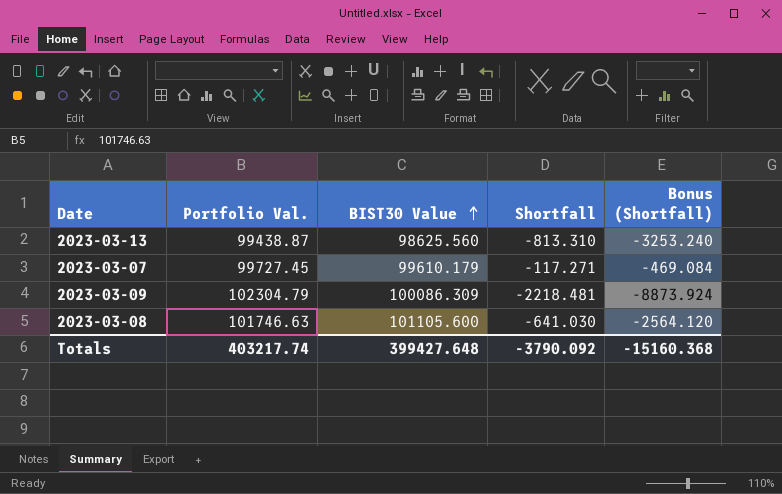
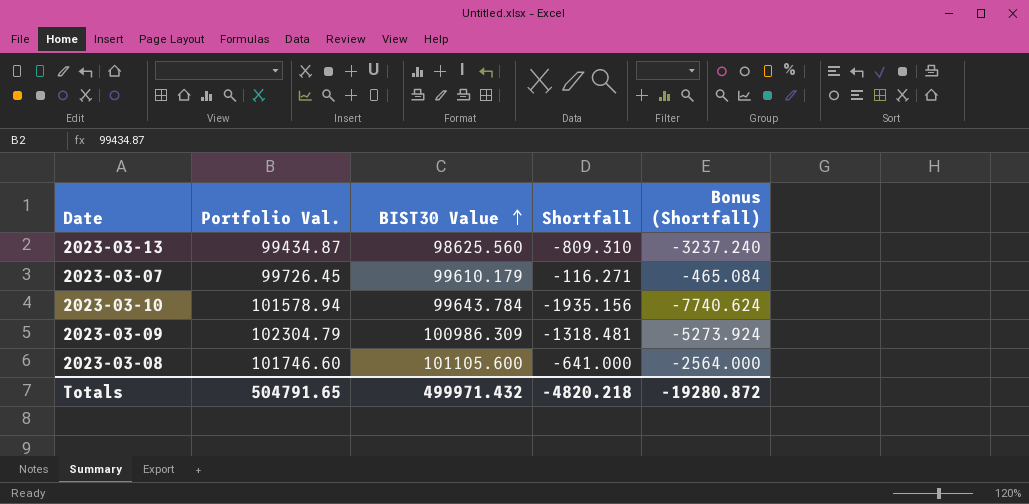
2023-03-13 | Portfolio Val.: 99438.87 -> 99434.87
2023-03-13 | Shortfall: -813.310 -> -809.310
2023-03-13 | Bonus (Shortfall): -3253.240 -> -3237.240
2023-03-07 | Portfolio Val.: 99727.45 -> 99726.45
2023-03-07 | Shortfall: -117.271 -> -116.271
2023-03-07 | Bonus (Shortfall): -469.084 -> -465.084
row 2023-03-10: none -> 101578.94 | 99643.784 | -1935.156 | -7740.624
2023-03-09 | BIST30 Value: 100086.309 -> 100986.309
2023-03-09 | Shortfall: -2218.481 -> -1318.481
2023-03-09 | Bonus (Shortfall): -8873.924 -> -5273.924
2023-03-08 | Portfolio Val.: 101746.63 -> 101746.60
2023-03-08 | Shortfall: -641.030 -> -641.000
2023-03-08 | Bonus (Shortfall): -2564.120 -> -2564.000
Totals | Portfolio Val.: 403217.74 -> 504791.65
Totals | BIST30 Value: 399427.648 -> 499971.432
Totals | Shortfall: -3790.092 -> -4820.218
Totals | Bonus (Shortfall): -15160.368 -> -19280.872

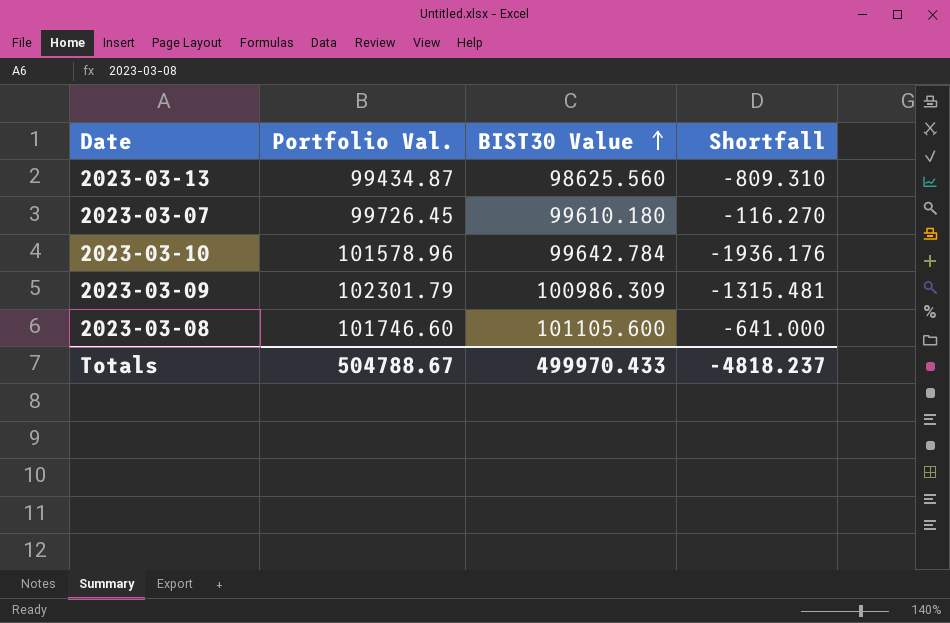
column Bonus (Shortfall) | formula: [Shortfall] * 4 -> none
2023-03-07 | BIST30 Value: 99610.179 -> 99610.180
2023-03-07 | Shortfall: -116.271 -> -116.270
2023-03-10 | Portfolio Val.: 101578.94 -> 101578.96
2023-03-10 | BIST30 Value: 99643.784 -> 99642.784
2023-03-10 | Shortfall: -1935.156 -> -1936.176
2023-03-09 | Portfolio Val.: 102304.79 -> 102301.79
2023-03-09 | Shortfall: -1318.481 -> -1315.481
Totals | Portfolio Val.: 504791.65 -> 504788.67
Totals | BIST30 Value: 499971.432 -> 499970.433
Totals | Shortfall: -4820.218 -> -4818.237

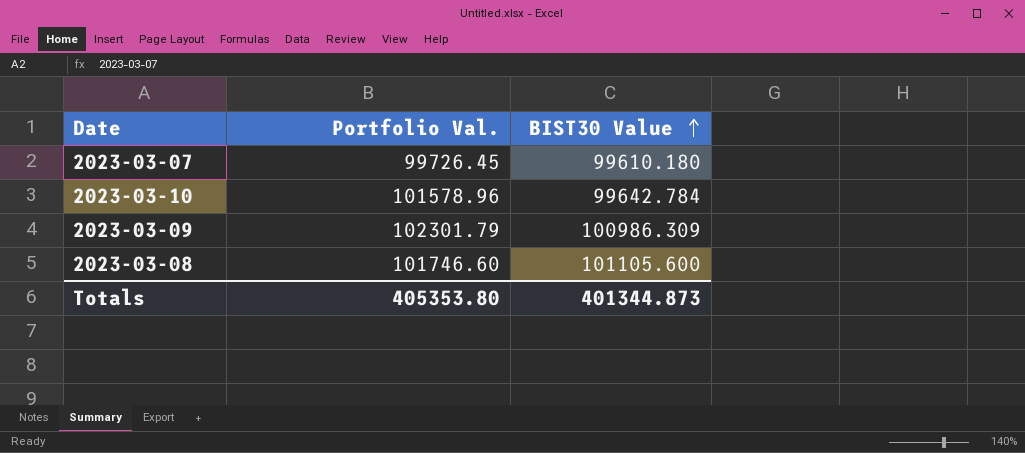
column Shortfall | formula: [BIST30 Value] - [Portfolio Val.] -> none
row 2023-03-13: 99434.87 | 98625.560 | -809.310 -> none
Totals | Portfolio Val.: 504788.67 -> 405353.80
Totals | BIST30 Value: 499970.433 -> 401344.873

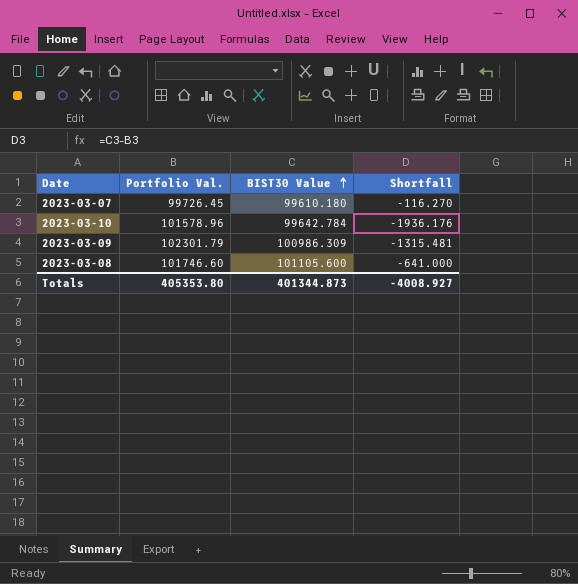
column Shortfall | formula: none -> [BIST30 Value] - [Portfolio Val.]

